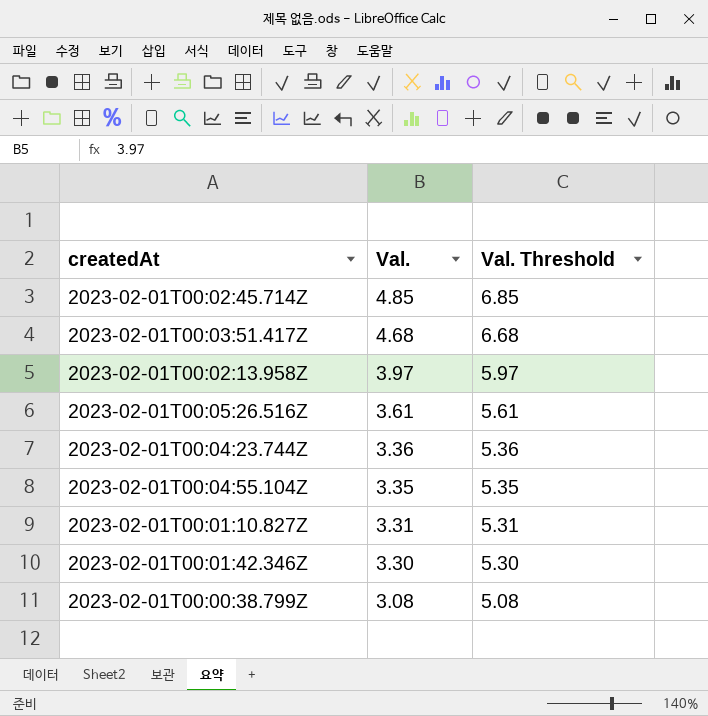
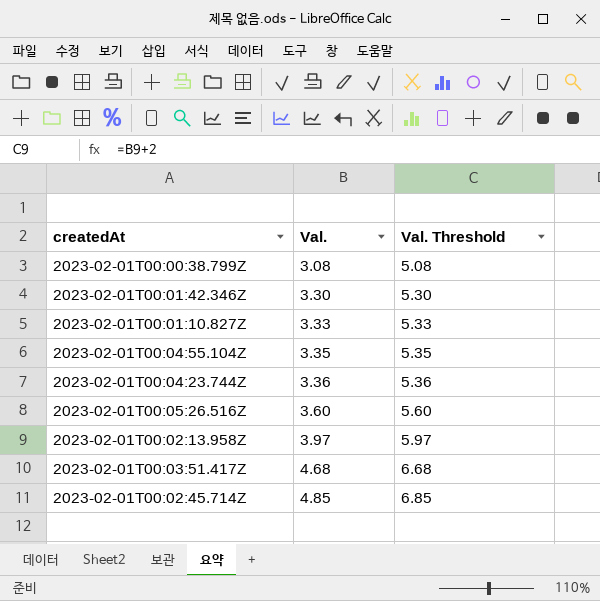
row order: Val. descending -> Val. ascending
2023-02-01T00:01:10.827Z | Val.: 3.31 -> 3.33
2023-02-01T00:01:10.827Z | Val. Threshold: 5.31 -> 5.33
2023-02-01T00:05:26.516Z | Val.: 3.61 -> 3.60
2023-02-01T00:05:26.516Z | Val. Threshold: 5.61 -> 5.60

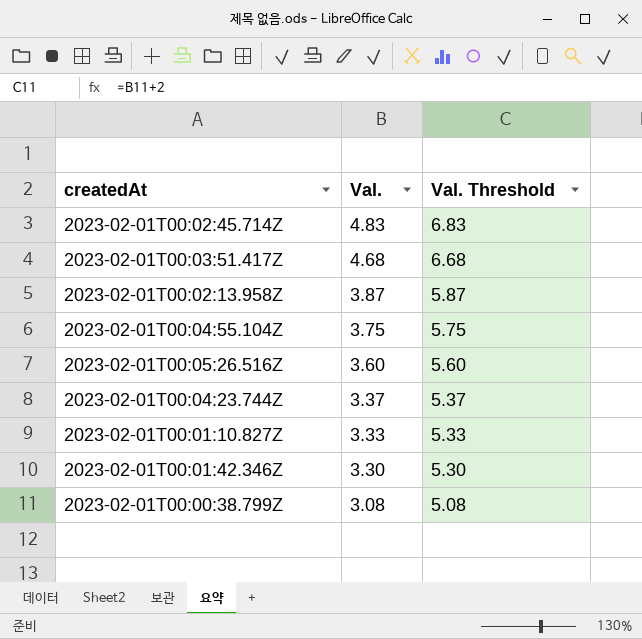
row order: Val. ascending -> Val. descending
2023-02-01T00:02:45.714Z | Val.: 4.85 -> 4.83
2023-02-01T00:02:45.714Z | Val. Threshold: 6.85 -> 6.83
2023-02-01T00:02:13.958Z | Val.: 3.97 -> 3.87
2023-02-01T00:02:13.958Z | Val. Threshold: 5.97 -> 5.87
2023-02-01T00:04:55.104Z | Val.: 3.35 -> 3.75
2023-02-01T00:04:55.104Z | Val. Threshold: 5.35 -> 5.75
2023-02-01T00:04:23.744Z | Val.: 3.36 -> 3.37
2023-02-01T00:04:23.744Z | Val. Threshold: 5.36 -> 5.37

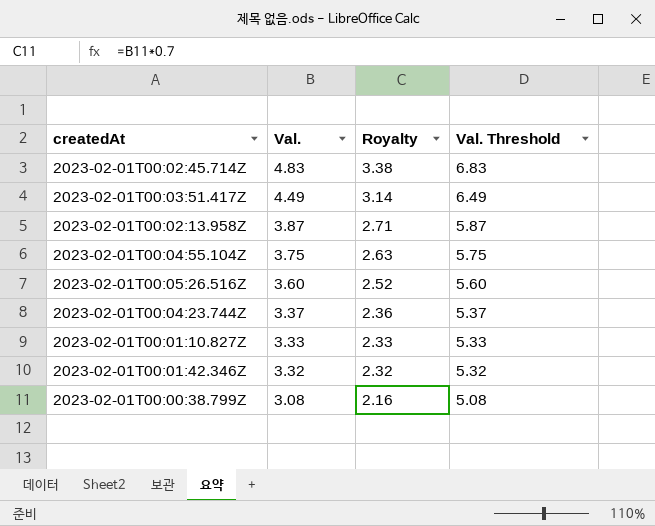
column Royalty | formula: none -> [Val.] * 0.7
2023-02-01T00:03:51.417Z | Val.: 4.68 -> 4.49
2023-02-01T00:03:51.417Z | Val. Threshold: 6.68 -> 6.49
2023-02-01T00:01:42.346Z | Val.: 3.30 -> 3.32
2023-02-01T00:01:42.346Z | Val. Threshold: 5.30 -> 5.32

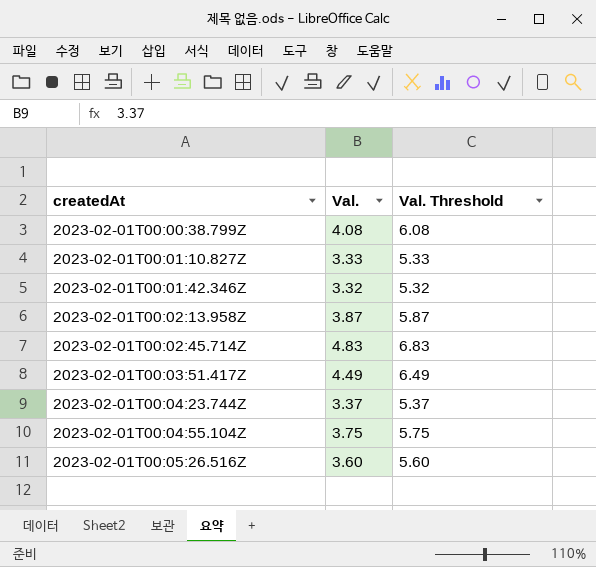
row order: Val. descending -> createdAt ascending
column Royalty | formula: [Val.] * 0.7 -> none
2023-02-01T00:00:38.799Z | Val.: 3.08 -> 4.08
2023-02-01T00:00:38.799Z | Val. Threshold: 5.08 -> 6.08

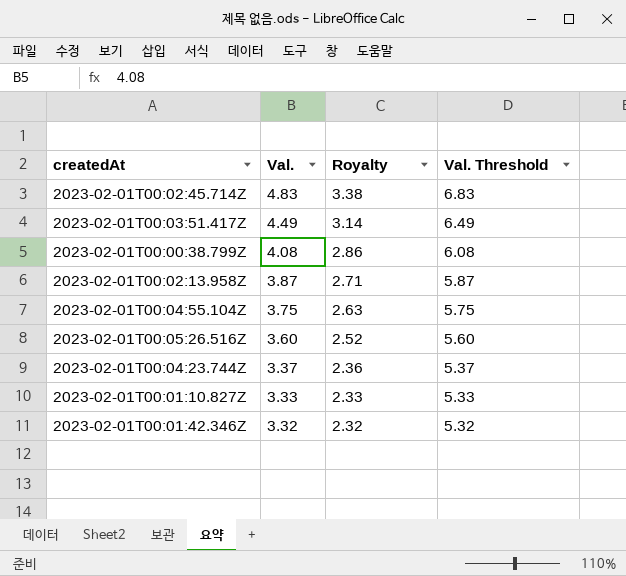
row order: createdAt ascending -> Val. descending
column Royalty | formula: none -> [Val.] * 0.7

